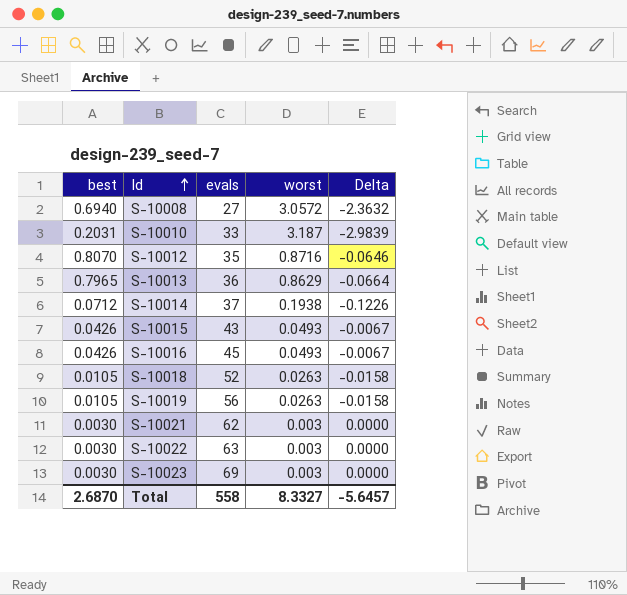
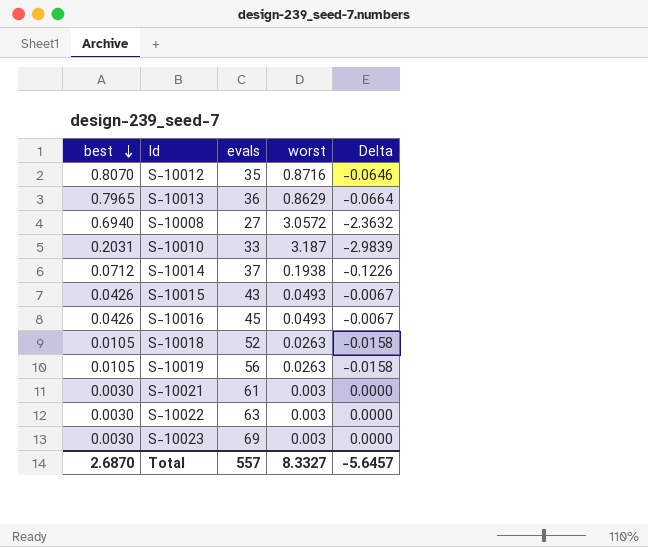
row order: Id ascending -> best descending
S-10021 | evals: 62 -> 61
Total | evals: 558 -> 557

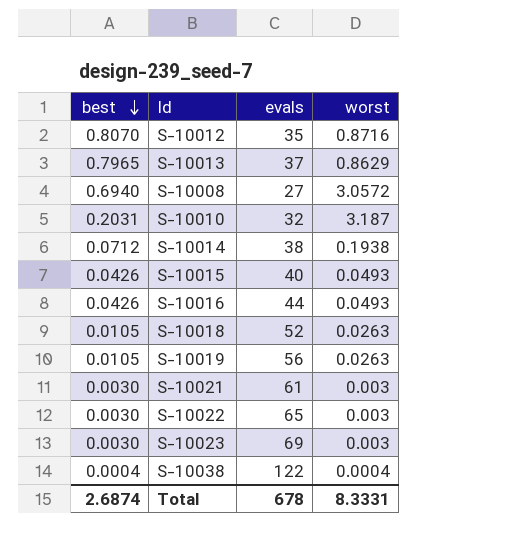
column Delta | formula: [best] - [worst] -> none
S-10013 | evals: 36 -> 37
S-10010 | evals: 33 -> 32
S-10014 | evals: 37 -> 38
S-10015 | evals: 43 -> 40
S-10016 | evals: 45 -> 44
S-10022 | evals: 63 -> 65
row S-10038: none -> 0.0004 | 122 | 0.0004
Total | best: 2.6870 -> 2.6874
Total | evals: 557 -> 678
Total | worst: 8.3327 -> 8.3331

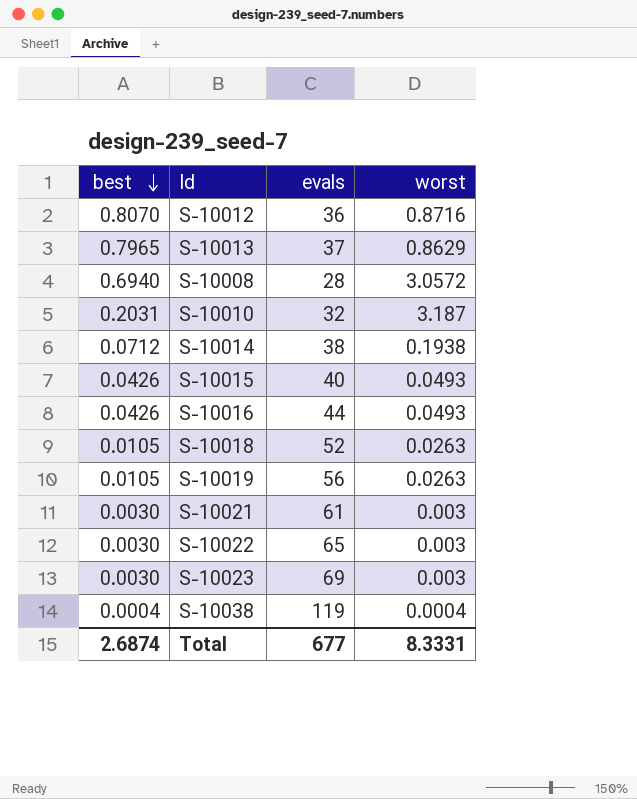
S-10012 | evals: 35 -> 36
S-10008 | evals: 27 -> 28
S-10038 | evals: 122 -> 119
Total | evals: 678 -> 677

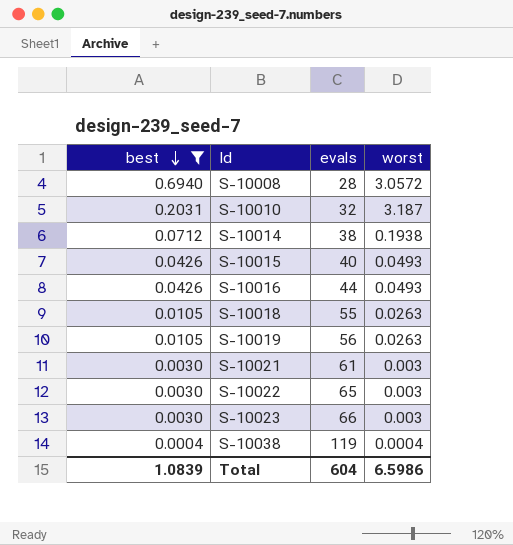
filter: none -> best <= 0.6940
S-10018 | evals: 52 -> 55
S-10023 | evals: 69 -> 66
Total | best: 2.6874 -> 1.0839
Total | evals: 677 -> 604
Total | worst: 8.3331 -> 6.5986

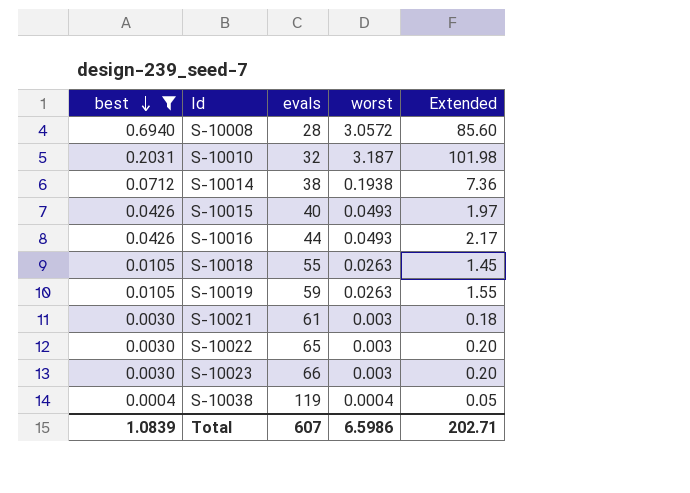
column Extended | formula: none -> [evals] * [worst]
S-10019 | evals: 56 -> 59
Total | evals: 604 -> 607

